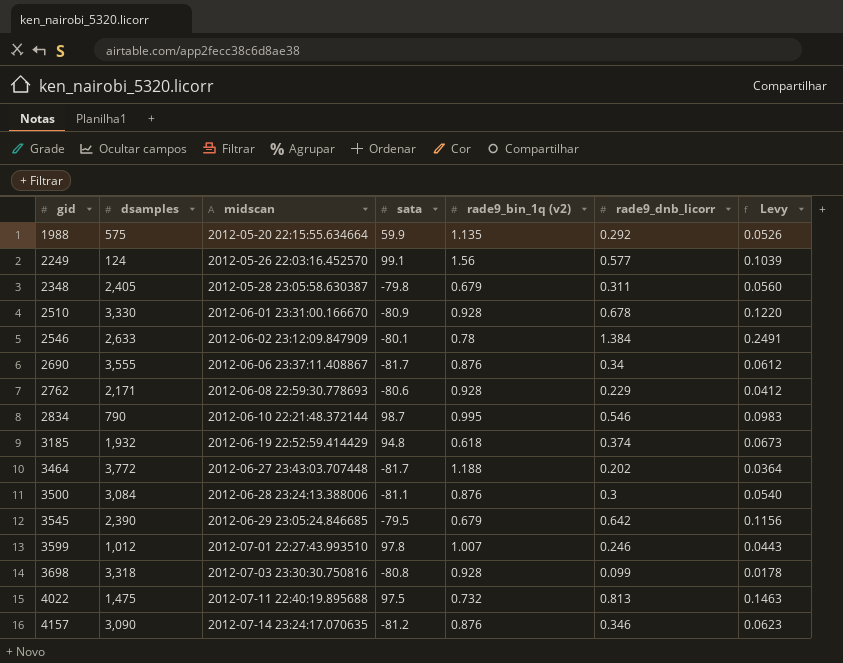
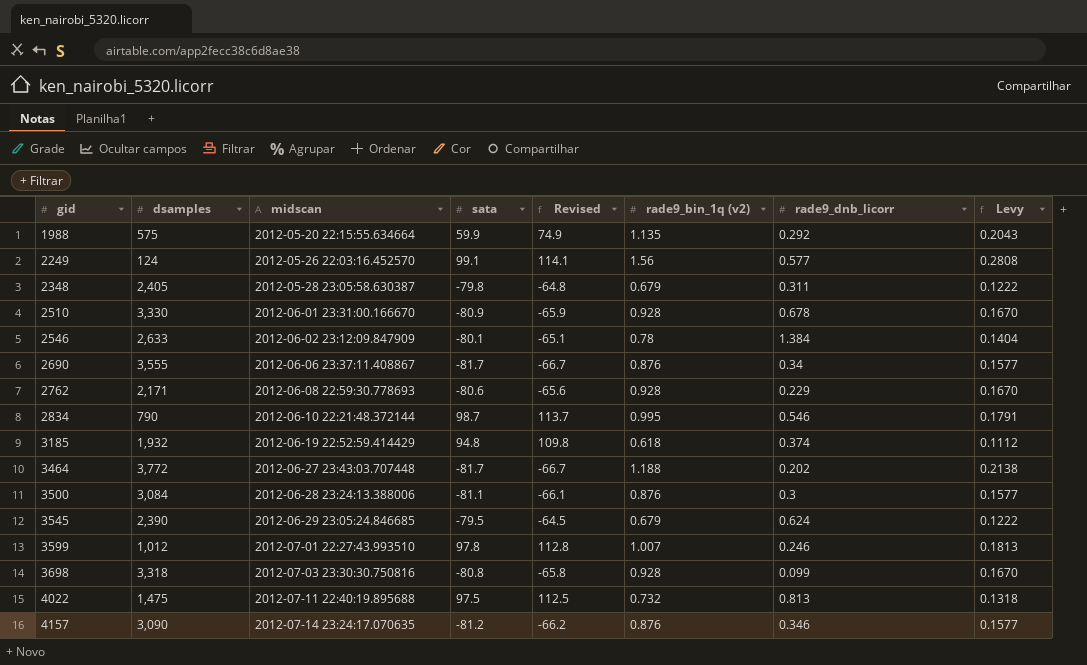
column Revised | formula: none -> [sata] + 15
column Levy | formula: [rade9_dnb_licorr] * 0.18 -> [rade9_bin_1q (v2)] * 0.18
3545 | rade9_dnb_licorr: 0.642 -> 0.624

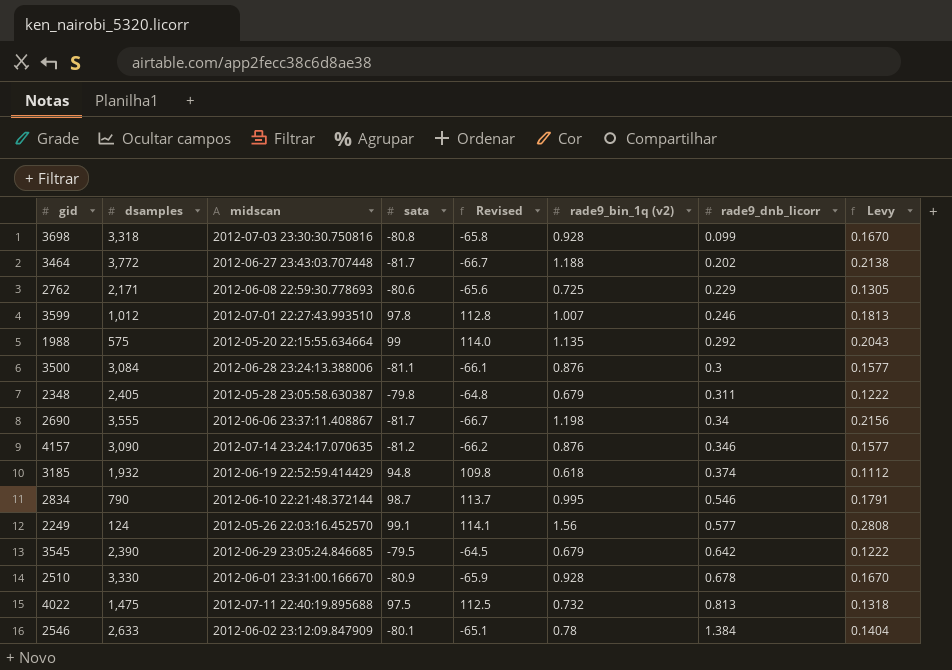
row order: gid ascending -> rade9_dnb_licorr ascending
2762 | rade9_bin_1q (v2): 0.928 -> 0.725
2762 | Levy: 0.1670 -> 0.1305
1988 | sata: 59.9 -> 99
1988 | Revised: 74.9 -> 114.0
2690 | rade9_bin_1q (v2): 0.876 -> 1.198
2690 | Levy: 0.1577 -> 0.2156
3545 | rade9_dnb_licorr: 0.624 -> 0.642

